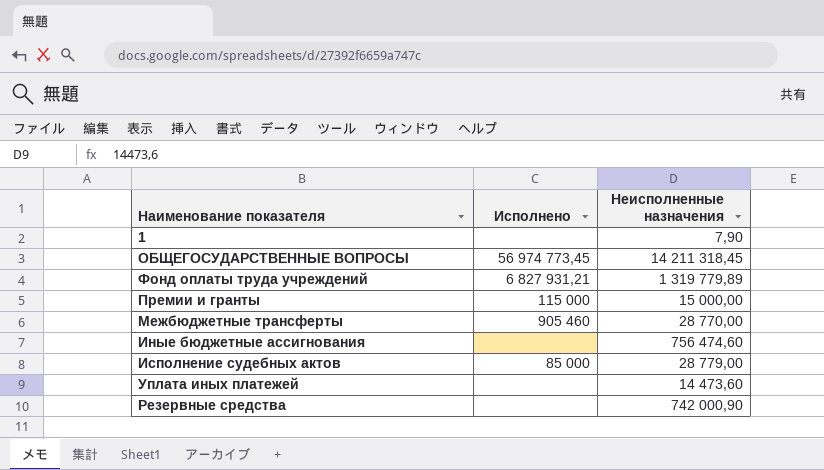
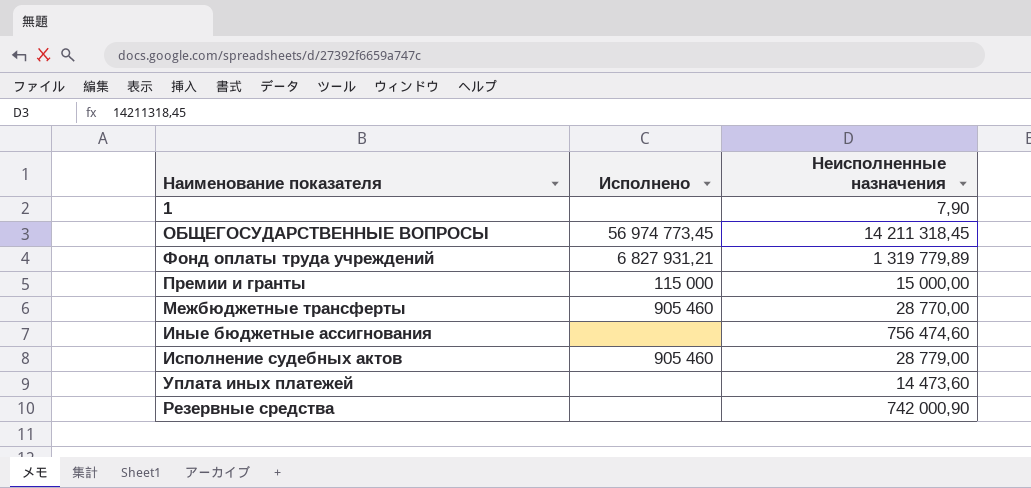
Исполнение судебных актов | Исполнено: 85 000 -> 905 460

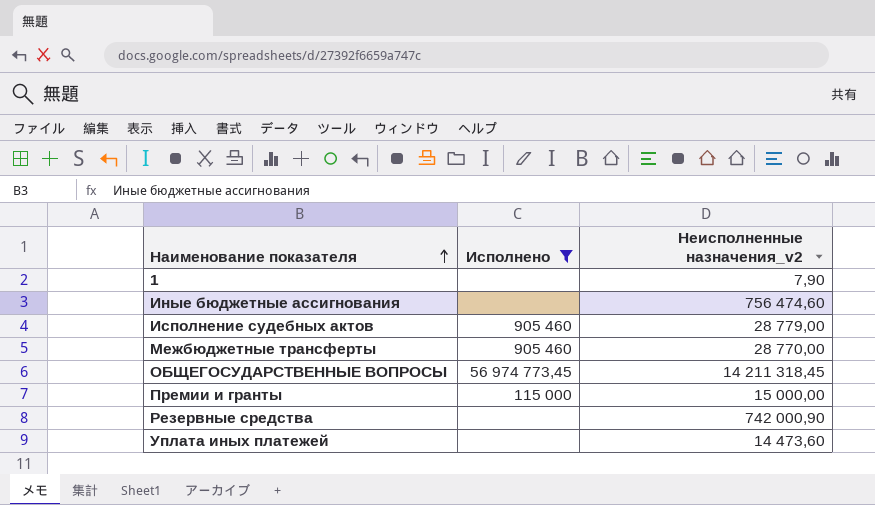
filter: none -> Исполнено != 6 827 931,21
row order: none -> Наименование показателя ascending
column name: Неисполненные назначения -> Неисполненные назначения_v2

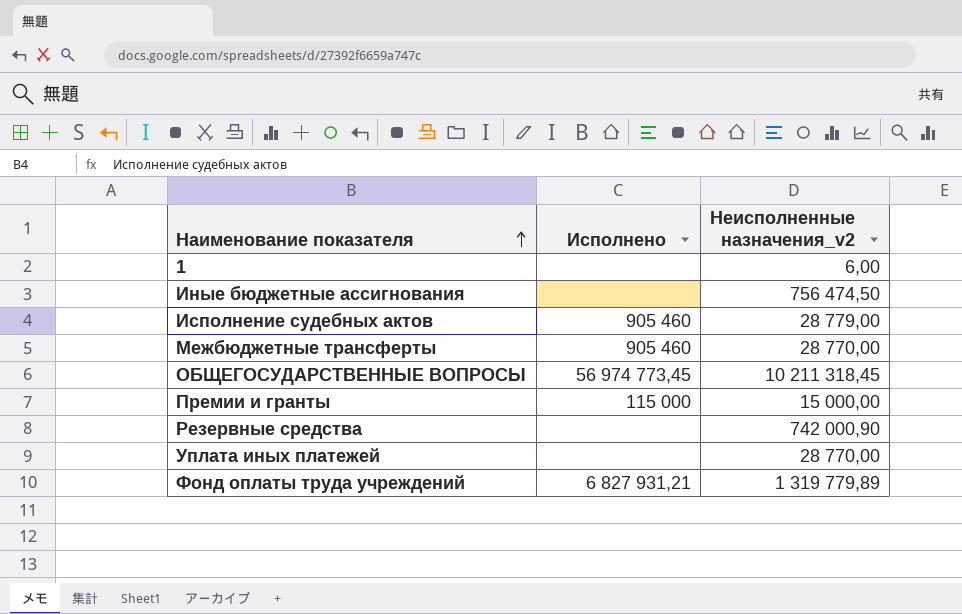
filter: Исполнено != 6 827 931,21 -> none
1 | Неисполненные назначения_v2: 7,90 -> 6,00
Иные бюджетные ассигнования | Неисполненные назначения_v2: 756 474,60 -> 756 474,50
ОБЩЕГОСУДАРСТВЕННЫЕ ВОПРОСЫ | Неисполненные назначения_v2: 14 211 318,45 -> 10 211 318,45
Уплата иных платежей | Неисполненные назначения_v2: 14 473,60 -> 28 770,00

